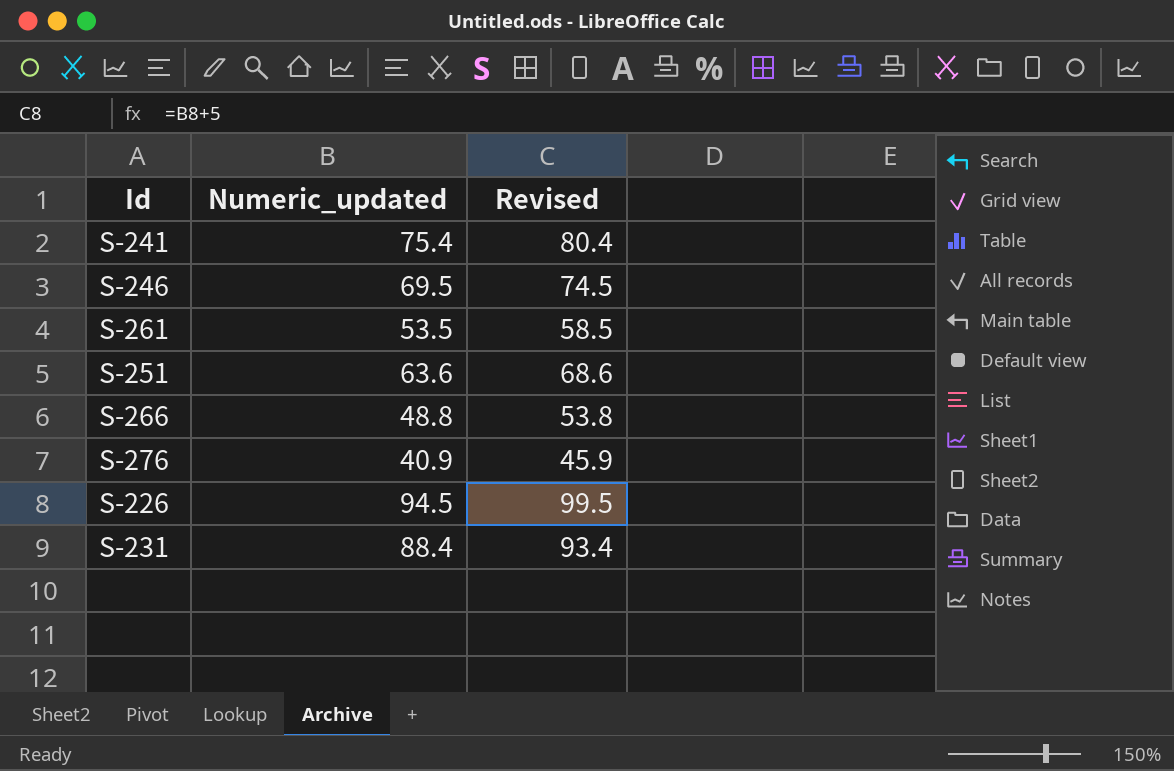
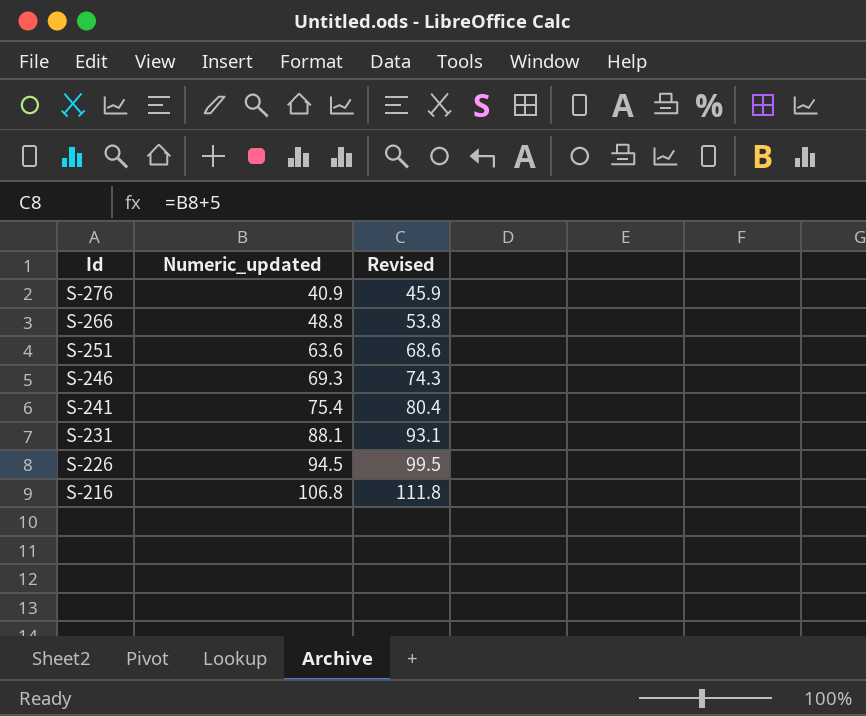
row order: none -> Id descending
row S-261: 53.5 | 58.5 -> none
S-246 | Numeric_updated: 69.5 -> 69.3
S-246 | Revised: 74.5 -> 74.3
S-231 | Numeric_updated: 88.4 -> 88.1
S-231 | Revised: 93.4 -> 93.1
row S-216: none -> 106.8 | 111.8

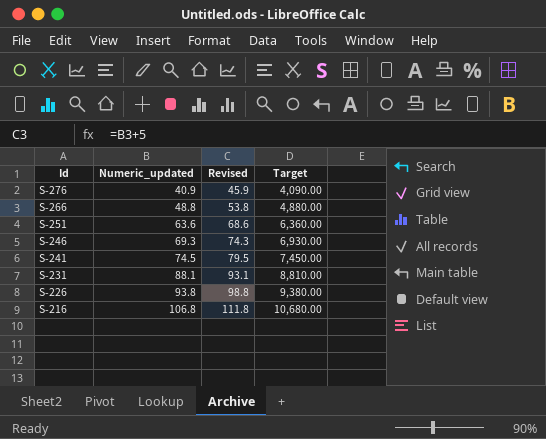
column Target | formula: none -> [Numeric_updated] * 100
S-241 | Numeric_updated: 75.4 -> 74.5
S-241 | Revised: 80.4 -> 79.5
S-226 | Numeric_updated: 94.5 -> 93.8
S-226 | Revised: 99.5 -> 98.8

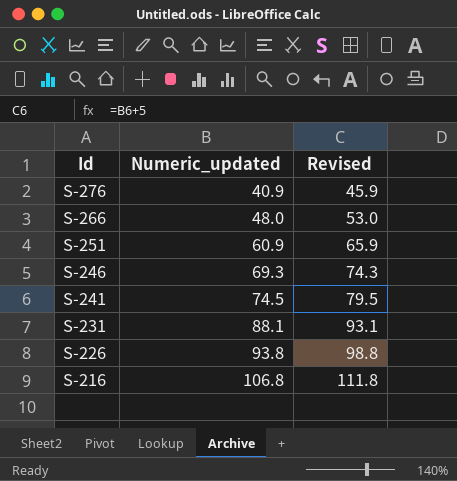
column Target | formula: [Numeric_updated] * 100 -> none
S-266 | Numeric_updated: 48.8 -> 48.0
S-266 | Revised: 53.8 -> 53.0
S-251 | Numeric_updated: 63.6 -> 60.9
S-251 | Revised: 68.6 -> 65.9

